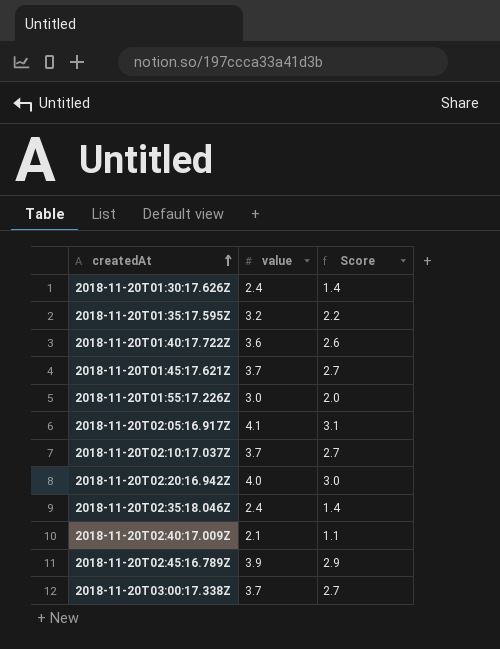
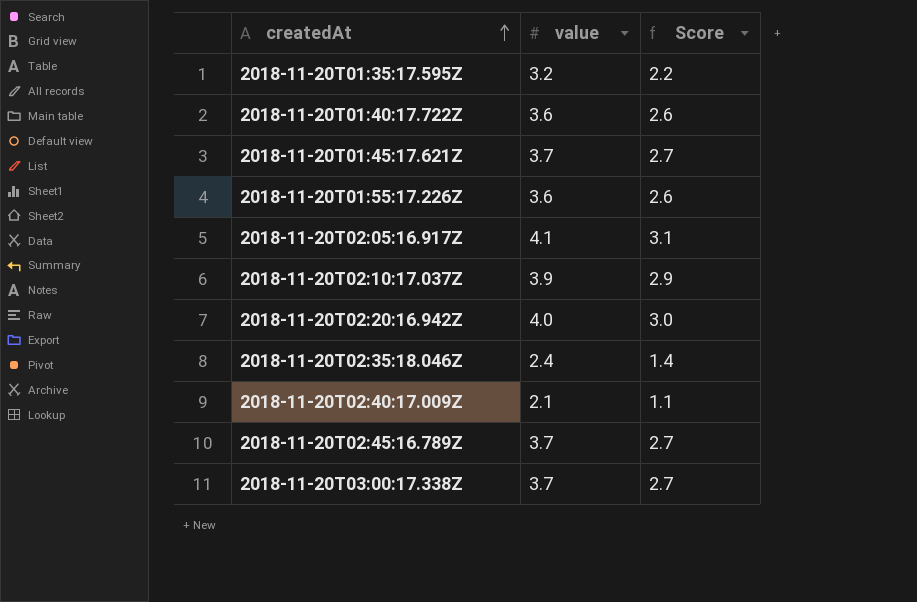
row 2018-11-20T01:30:17.626Z: 2.4 | 1.4 -> none
2018-11-20T01:55:17.226Z | value: 3.0 -> 3.6
2018-11-20T01:55:17.226Z | Score: 2.0 -> 2.6
2018-11-20T02:10:17.037Z | value: 3.7 -> 3.9
2018-11-20T02:10:17.037Z | Score: 2.7 -> 2.9
2018-11-20T02:45:16.789Z | value: 3.9 -> 3.7
2018-11-20T02:45:16.789Z | Score: 2.9 -> 2.7

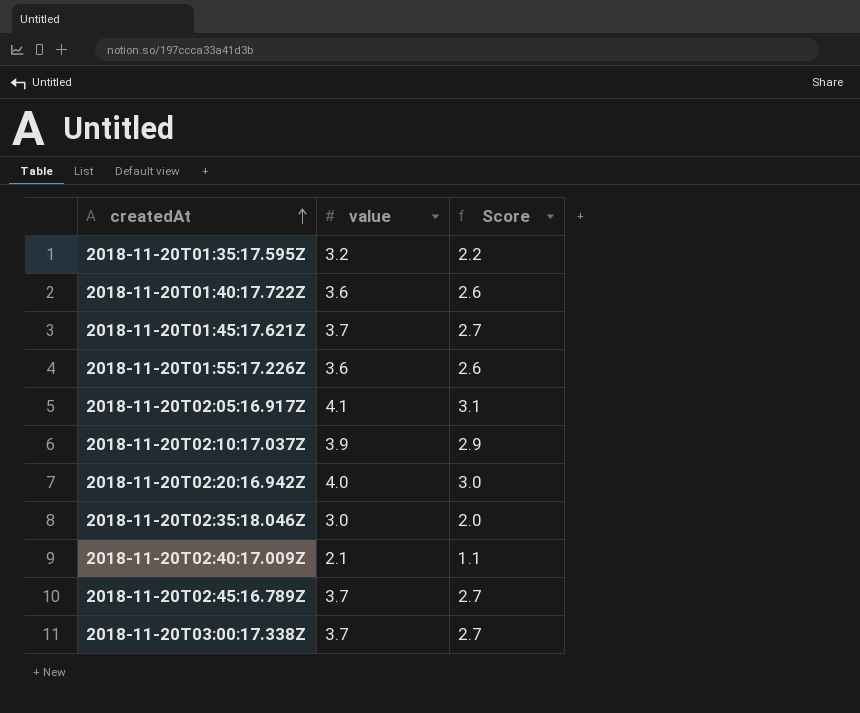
2018-11-20T02:35:18.046Z | value: 2.4 -> 3.0
2018-11-20T02:35:18.046Z | Score: 1.4 -> 2.0

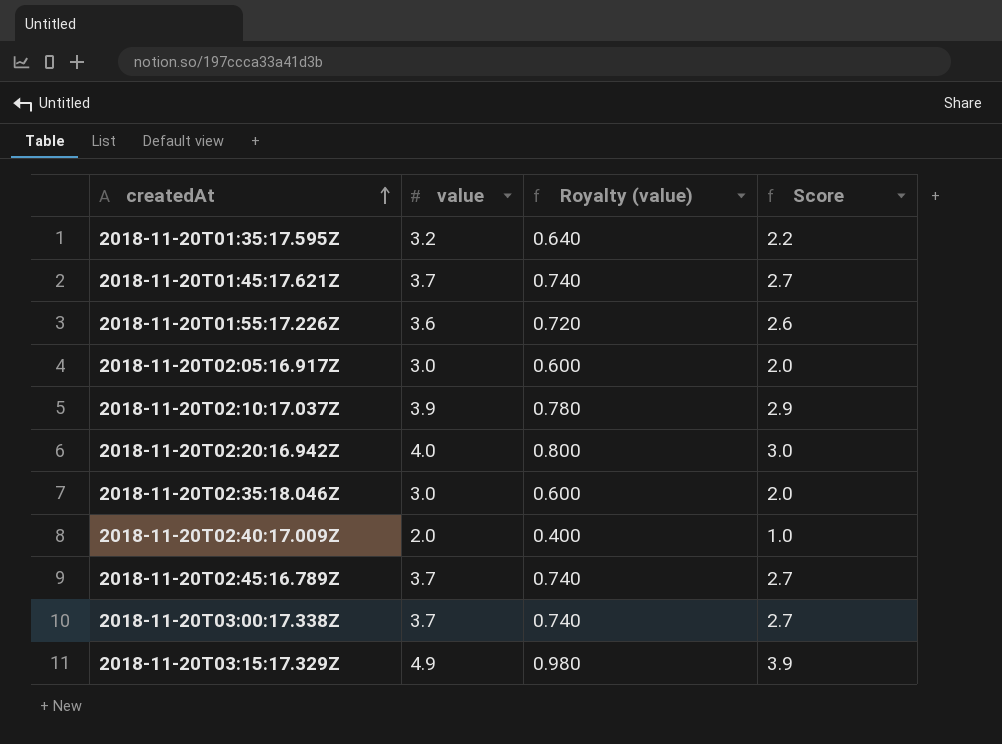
column Royalty (value) | formula: none -> [value] * 0.2
row 2018-11-20T01:40:17.722Z: 3.6 | 2.6 -> none
2018-11-20T02:05:16.917Z | value: 4.1 -> 3.0
2018-11-20T02:05:16.917Z | Score: 3.1 -> 2.0
2018-11-20T02:40:17.009Z | value: 2.1 -> 2.0
2018-11-20T02:40:17.009Z | Score: 1.1 -> 1.0
row 2018-11-20T03:15:17.329Z: none -> 4.9 | 0.980 | 3.9

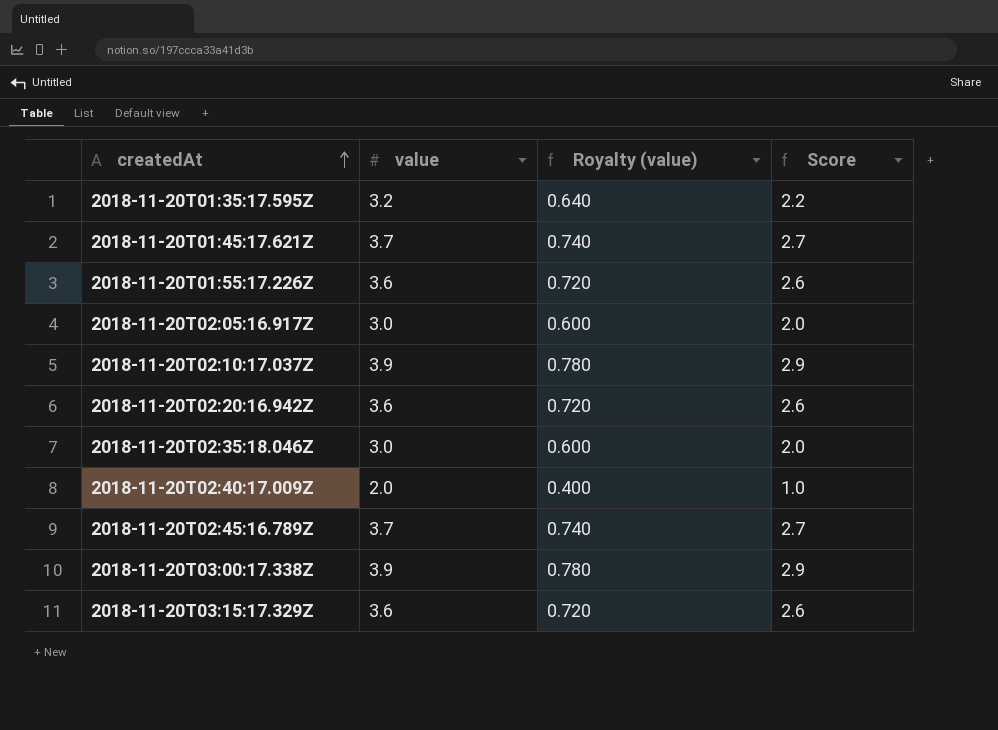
2018-11-20T02:20:16.942Z | value: 4.0 -> 3.6
2018-11-20T02:20:16.942Z | Royalty (value): 0.800 -> 0.720
2018-11-20T02:20:16.942Z | Score: 3.0 -> 2.6
2018-11-20T03:00:17.338Z | value: 3.7 -> 3.9
2018-11-20T03:00:17.338Z | Royalty (value): 0.740 -> 0.780
2018-11-20T03:00:17.338Z | Score: 2.7 -> 2.9
2018-11-20T03:15:17.329Z | value: 4.9 -> 3.6
2018-11-20T03:15:17.329Z | Royalty (value): 0.980 -> 0.720
2018-11-20T03:15:17.329Z | Score: 3.9 -> 2.6

